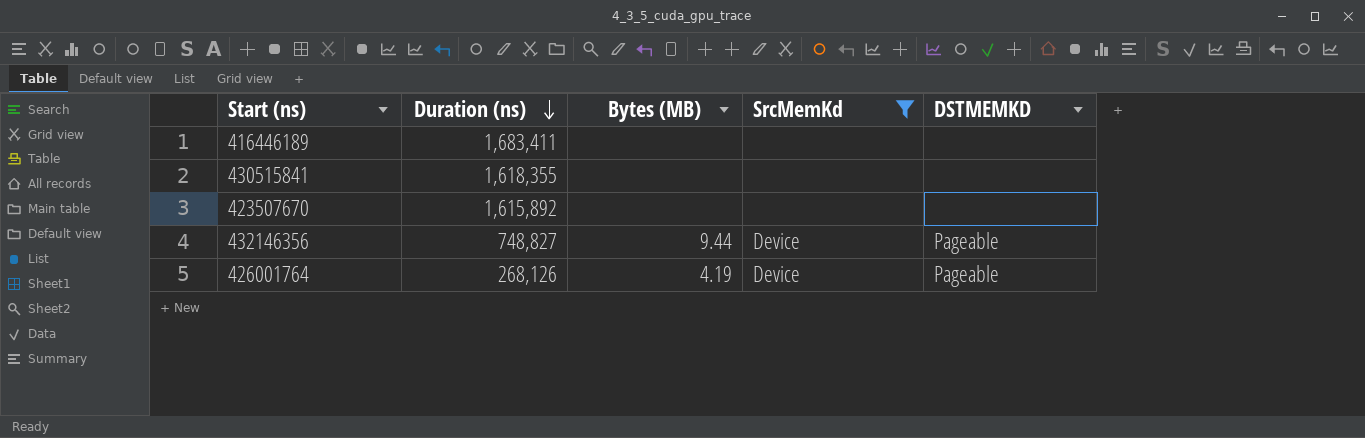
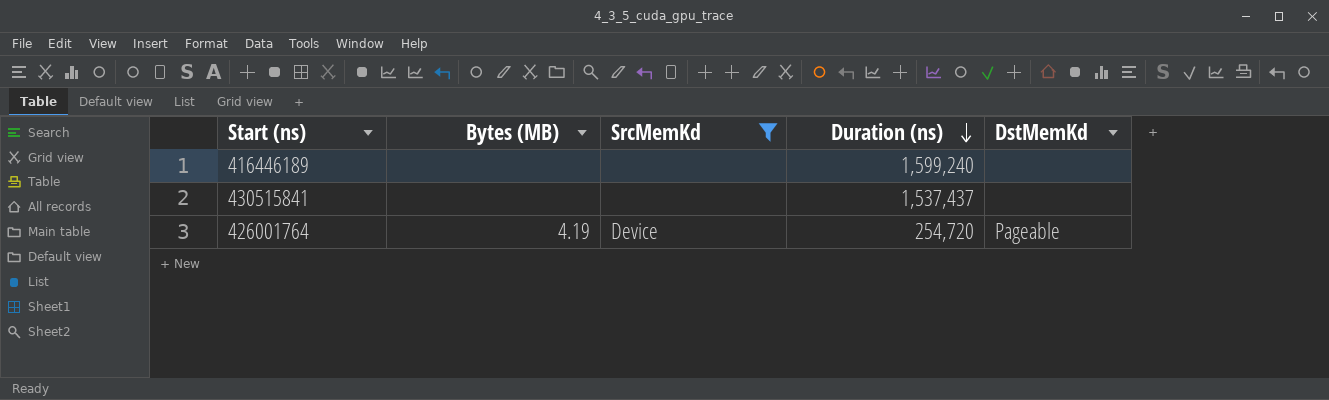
column Duration (ns) | position: 2 -> 4
column name: DSTMEMKD -> DstMemKd
row 423507670: 1,615,892 | none | none | none -> none
row 432146356: 748,827 | 9.44 | Device | Pageable -> none
416446189 | Duration (ns): 1,683,411 -> 1,599,240
430515841 | Duration (ns): 1,618,355 -> 1,537,437
426001764 | Duration (ns): 268,126 -> 254,720

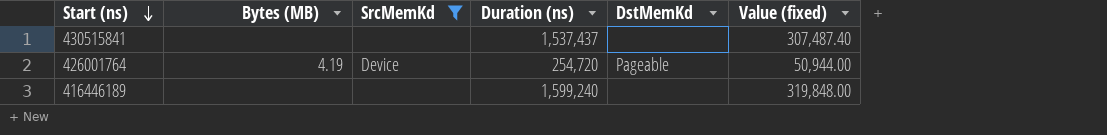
row order: Duration (ns) descending -> Start (ns) descending
column Value (fixed) | formula: none -> [Duration (ns)] * 0.2

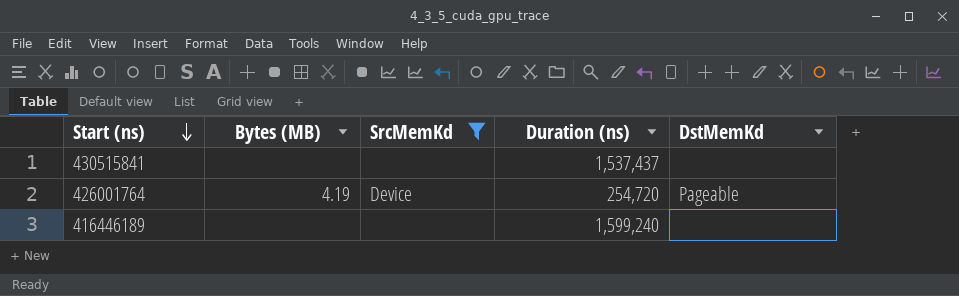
column Value (fixed) | formula: [Duration (ns)] * 0.2 -> none

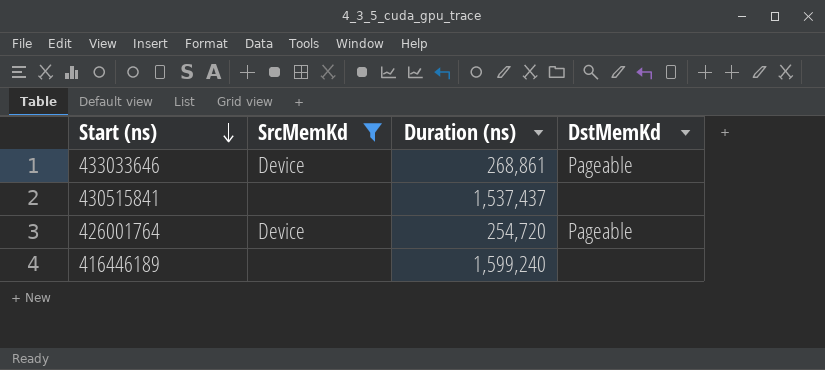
column Bytes (MB) | position: 2 -> none
row 433033646: none -> Device | 268,861 | Pageable

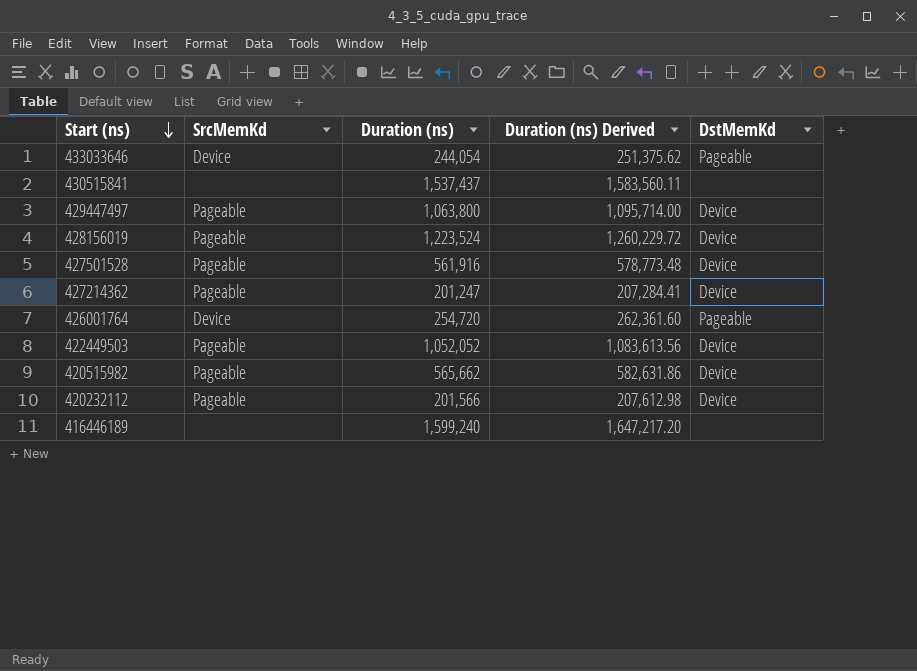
filter: SrcMemKd != Pageable -> none
column Duration (ns) Derived | formula: none -> [Duration (ns)] * 1.03
433033646 | Duration (ns): 268,861 -> 244,054

